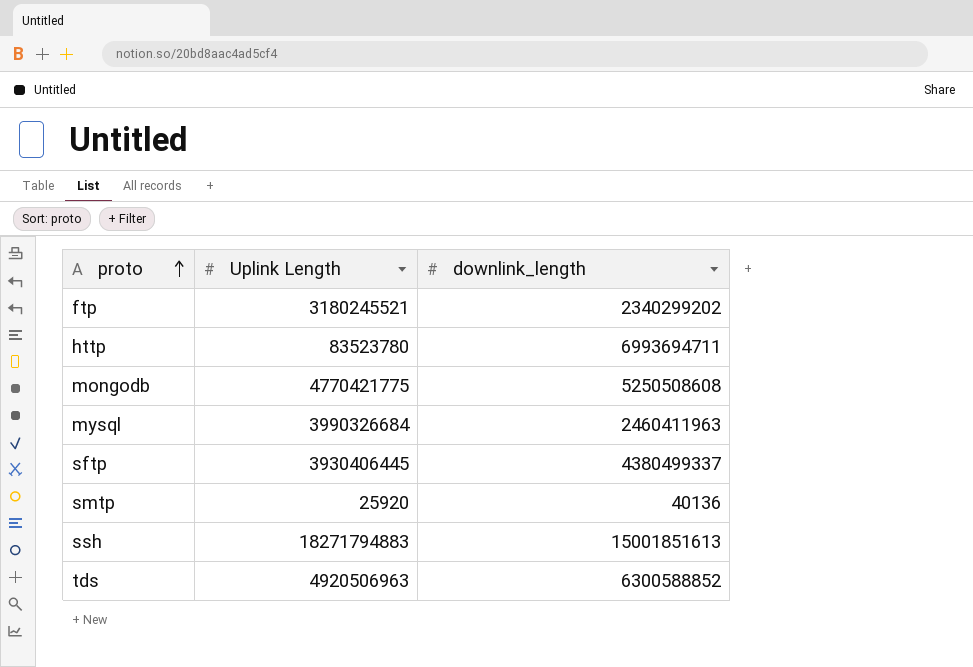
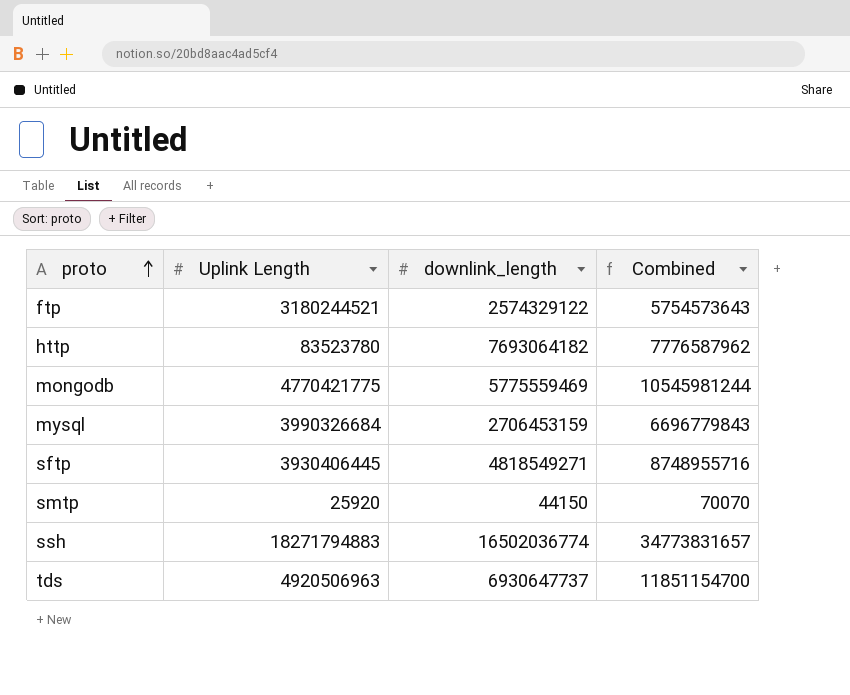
column Combined | formula: none -> [Uplink Length] + [downlink_length]
ftp | Uplink Length: 3180245521 -> 3180244521
ftp | downlink_length: 2340299202 -> 2574329122
http | downlink_length: 6993694711 -> 7693064182
mongodb | downlink_length: 5250508608 -> 5775559469
mysql | downlink_length: 2460411963 -> 2706453159
sftp | downlink_length: 4380499337 -> 4818549271
smtp | downlink_length: 40136 -> 44150
ssh | downlink_length: 15001851613 -> 16502036774
tds | downlink_length: 6300588852 -> 6930647737

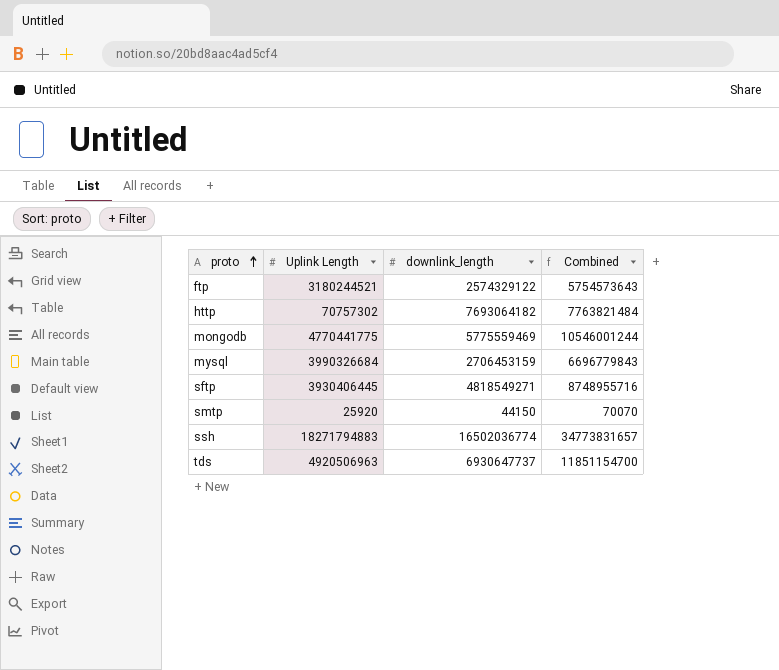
http | Uplink Length: 83523780 -> 70757302
http | Combined: 7776587962 -> 7763821484
mongodb | Uplink Length: 4770421775 -> 4770441775
mongodb | Combined: 10545981244 -> 10546001244

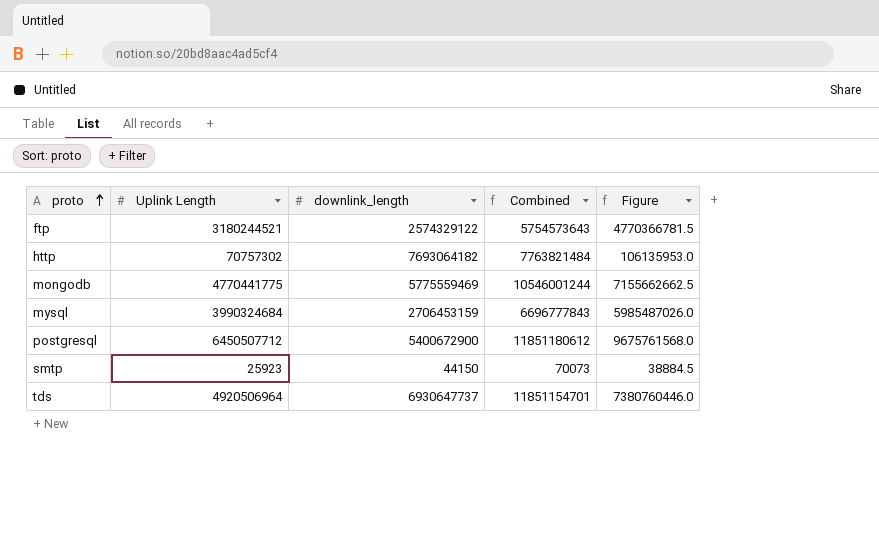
column Figure | formula: none -> [Uplink Length] * 1.5
row sftp: 3930406445 | 4818549271 | 8748955716 -> none
row ssh: 18271794883 | 16502036774 | 34773831657 -> none
mysql | Uplink Length: 3990326684 -> 3990324684
mysql | Combined: 6696779843 -> 6696777843
row postgresql: none -> 6450507712 | 5400672900 | 11851180612 | 9675761568.0
smtp | Uplink Length: 25920 -> 25923
smtp | Combined: 70070 -> 70073
tds | Uplink Length: 4920506963 -> 4920506964
tds | Combined: 11851154700 -> 11851154701

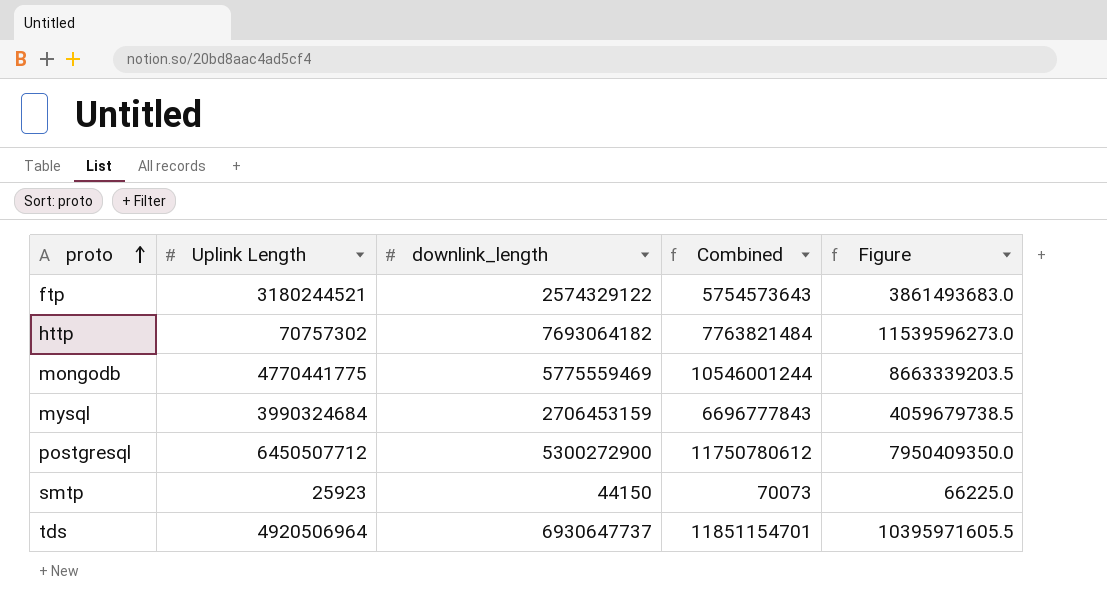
column Figure | formula: [Uplink Length] * 1.5 -> [downlink_length] * 1.5
postgresql | downlink_length: 5400672900 -> 5300272900
postgresql | Combined: 11851180612 -> 11750780612

